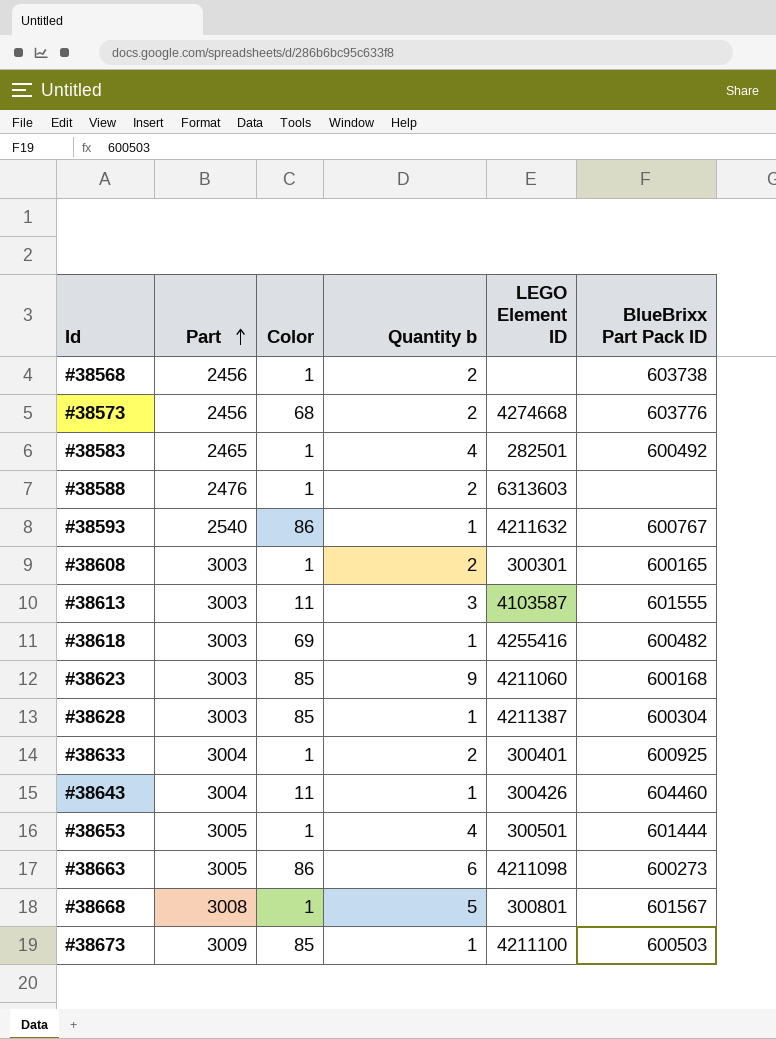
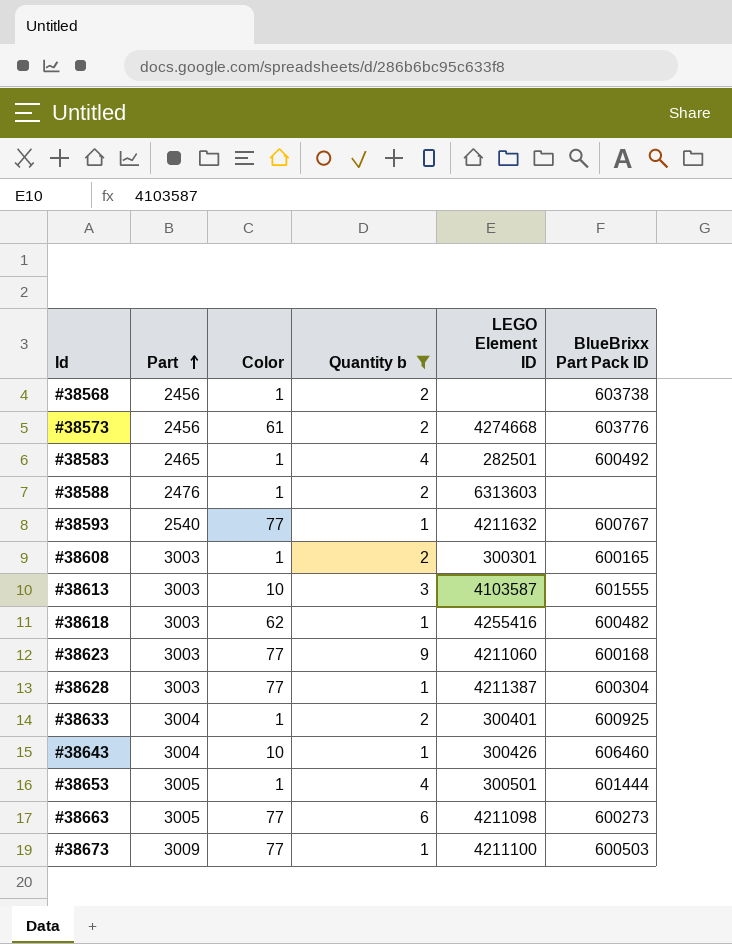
filter: none -> Quantity b != 5
#38573 | Color: 68 -> 61
#38593 | Color: 86 -> 77
#38613 | Color: 11 -> 10
#38618 | Color: 69 -> 62
#38623 | Color: 85 -> 77
#38628 | Color: 85 -> 77
#38643 | Color: 11 -> 10
#38643 | BlueBrixx Part Pack ID: 604460 -> 606460
#38663 | Color: 86 -> 77
#38673 | Color: 85 -> 77

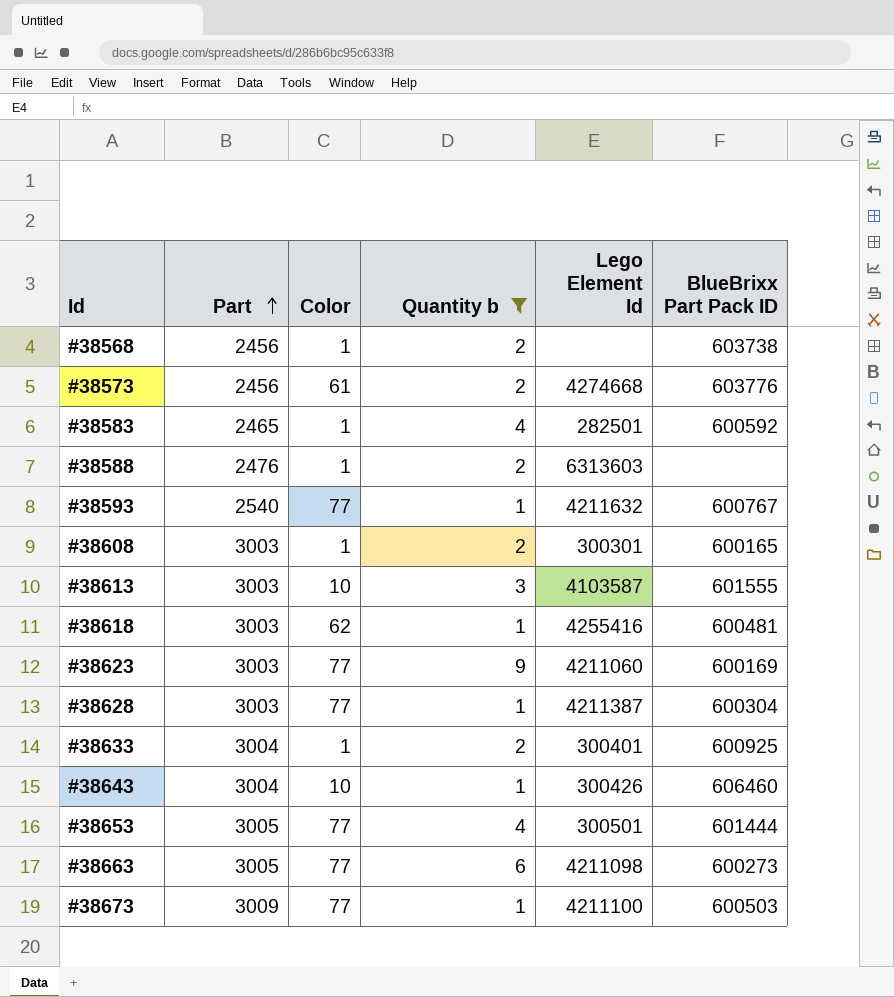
column name: LEGO Element ID -> Lego Element Id
#38583 | BlueBrixx Part Pack ID: 600492 -> 600592
#38618 | BlueBrixx Part Pack ID: 600482 -> 600481
#38623 | BlueBrixx Part Pack ID: 600168 -> 600169
#38653 | Color: 1 -> 77

